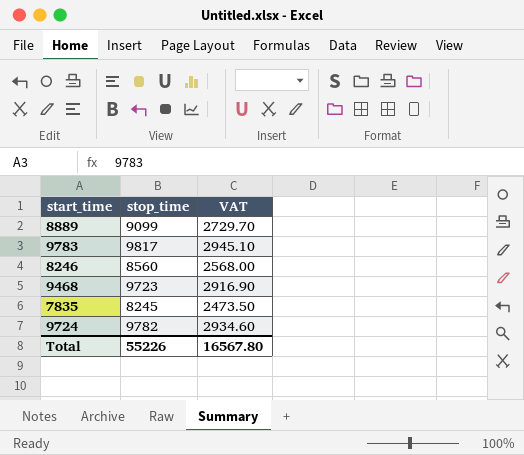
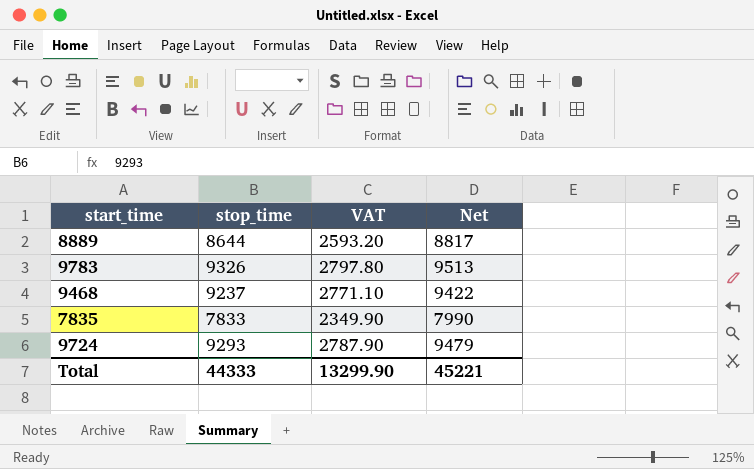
column Net | formula: none -> [stop_time] * 1.02
row 8246: 8560 | 2568.00 -> none
8889 | stop_time: 9099 -> 8644
8889 | VAT: 2729.70 -> 2593.20
9783 | stop_time: 9817 -> 9326
9783 | VAT: 2945.10 -> 2797.80
9468 | stop_time: 9723 -> 9237
9468 | VAT: 2916.90 -> 2771.10
7835 | stop_time: 8245 -> 7833
7835 | VAT: 2473.50 -> 2349.90
9724 | stop_time: 9782 -> 9293
9724 | VAT: 2934.60 -> 2787.90
Total | stop_time: 55226 -> 44333
Total | VAT: 16567.80 -> 13299.90

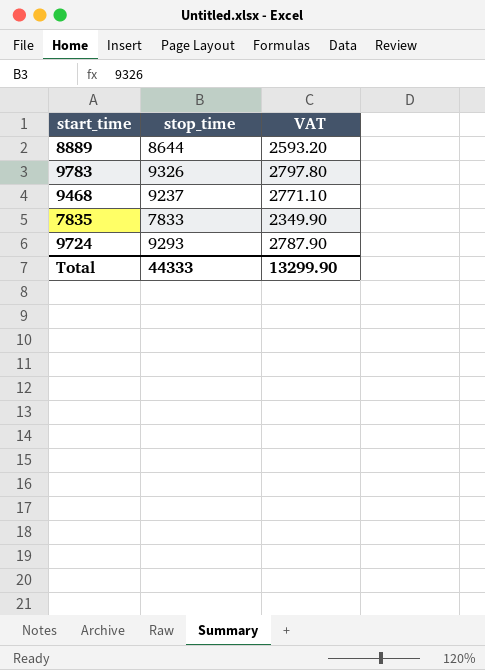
column Net | formula: [stop_time] * 1.02 -> none

